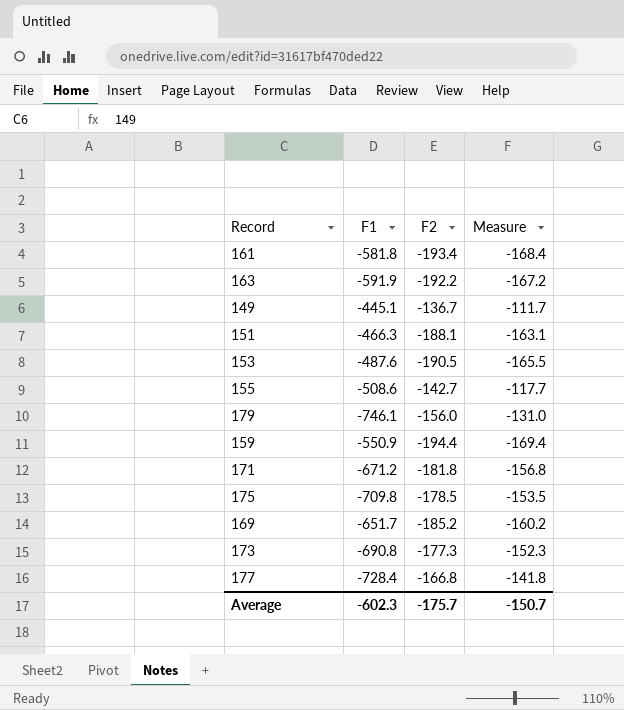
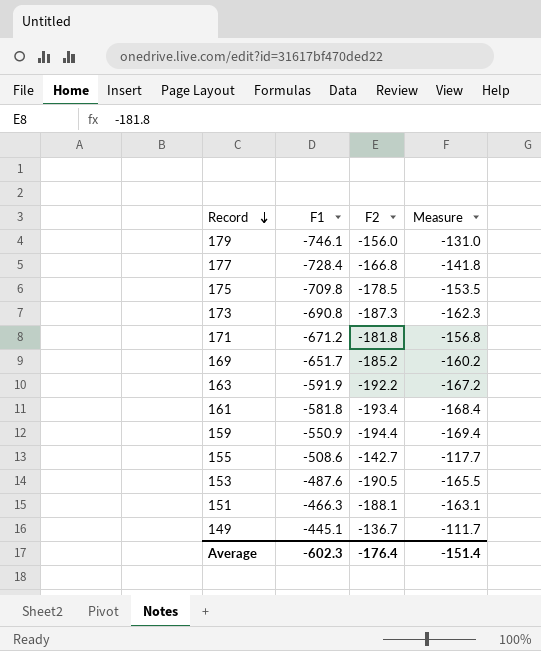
row order: none -> Record descending
173 | F2: -177.3 -> -187.3
173 | Measure: -152.3 -> -162.3
Average | F2: -175.7 -> -176.4
Average | Measure: -150.7 -> -151.4

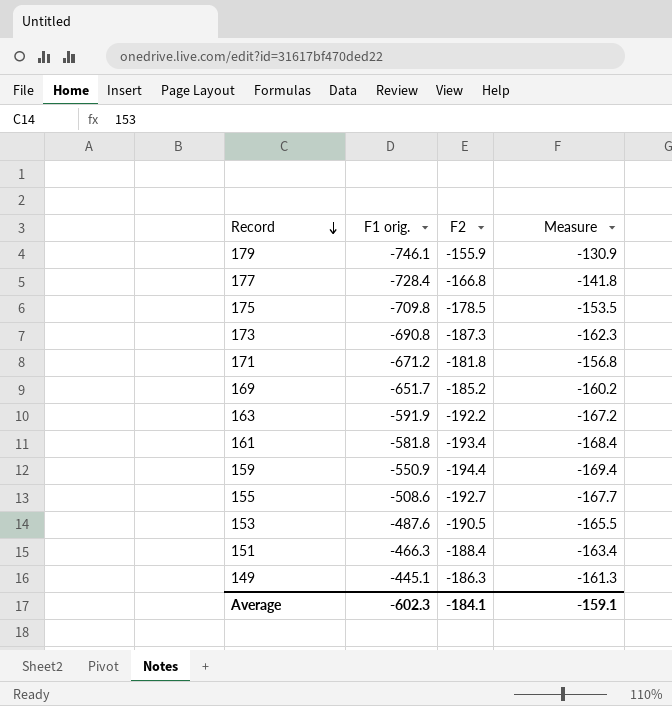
column name: F1 -> F1 orig.
179 | F2: -156.0 -> -155.9
179 | Measure: -131.0 -> -130.9
155 | F2: -142.7 -> -192.7
155 | Measure: -117.7 -> -167.7
151 | F2: -188.1 -> -188.4
151 | Measure: -163.1 -> -163.4
149 | F2: -136.7 -> -186.3
149 | Measure: -111.7 -> -161.3
Average | F2: -176.4 -> -184.1
Average | Measure: -151.4 -> -159.1

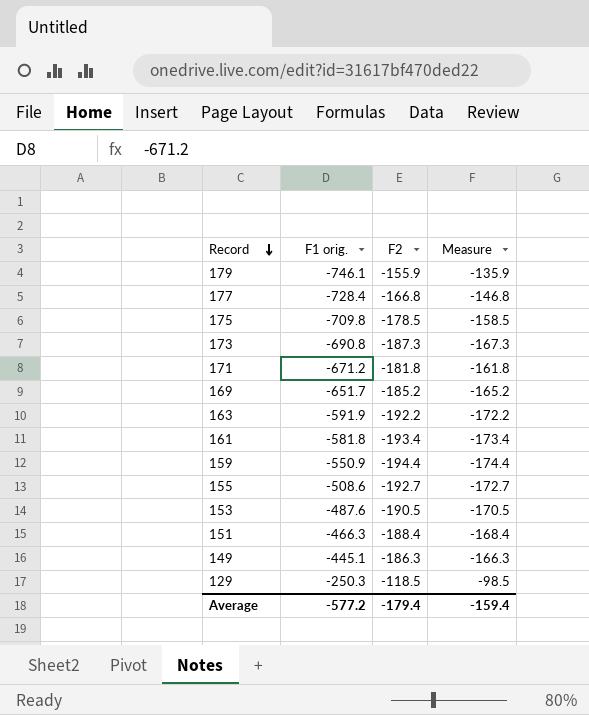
column Measure | formula: [F2] + 25 -> [F2] + 20
row 129: none -> -250.3 | -118.5 | -98.5
Average | F1 orig.: -602.3 -> -577.2
Average | F2: -184.1 -> -179.4
Average | Measure: -159.1 -> -159.4

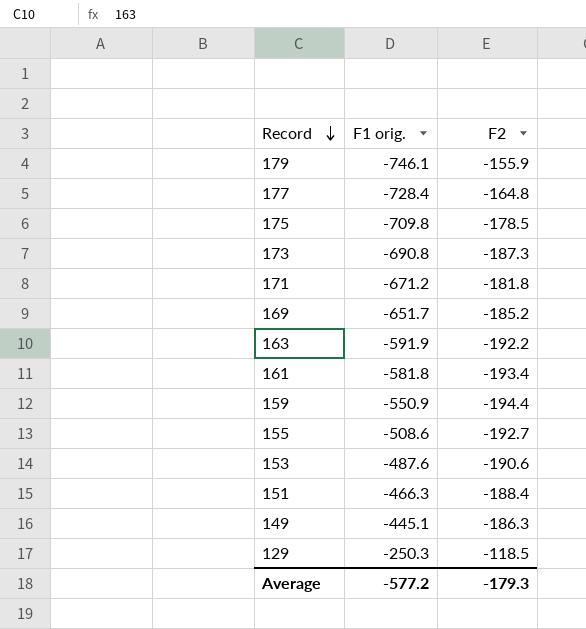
column Measure | formula: [F2] + 20 -> none
177 | F2: -166.8 -> -164.8
153 | F2: -190.5 -> -190.6
Average | F2: -179.4 -> -179.3

